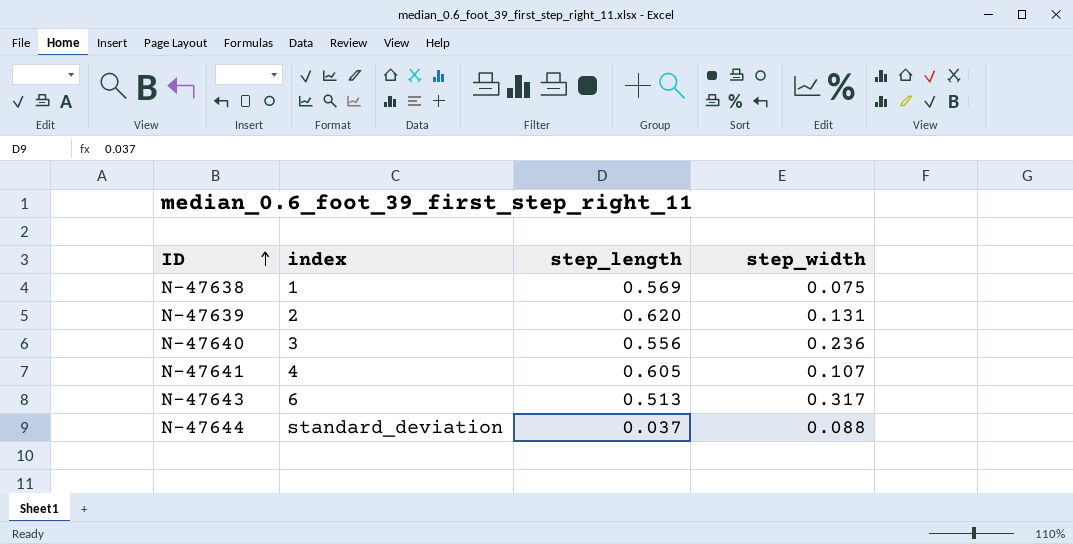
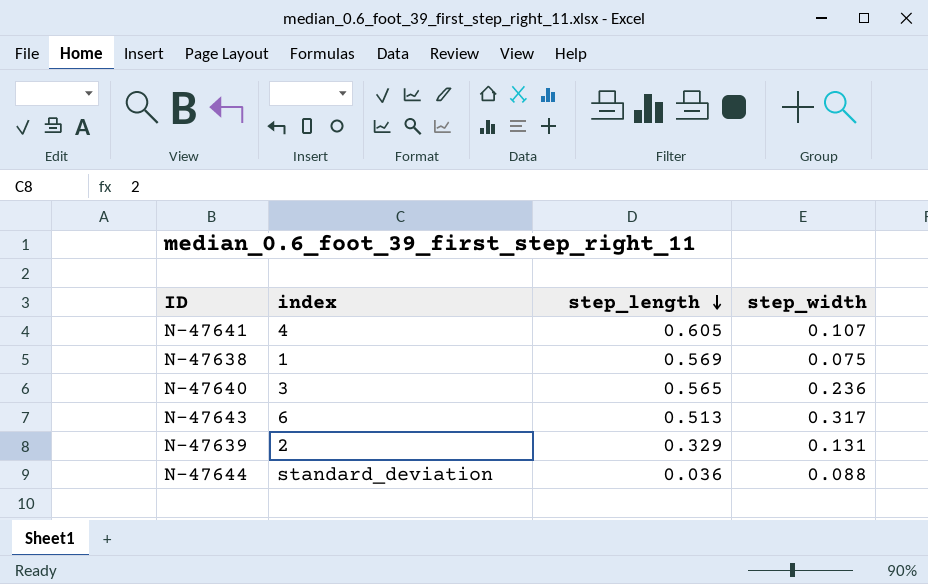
row order: ID ascending -> step_length descending
N-47640 | step_length: 0.556 -> 0.565
N-47639 | step_length: 0.620 -> 0.329
N-47644 | step_length: 0.037 -> 0.036

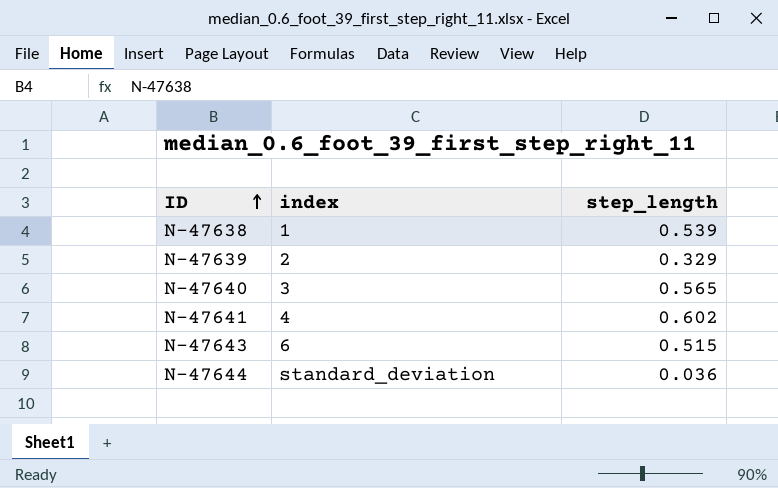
row order: step_length descending -> ID ascending
column step_width | position: 4 -> none
N-47638 | step_length: 0.569 -> 0.539
N-47641 | step_length: 0.605 -> 0.602
N-47643 | step_length: 0.513 -> 0.515

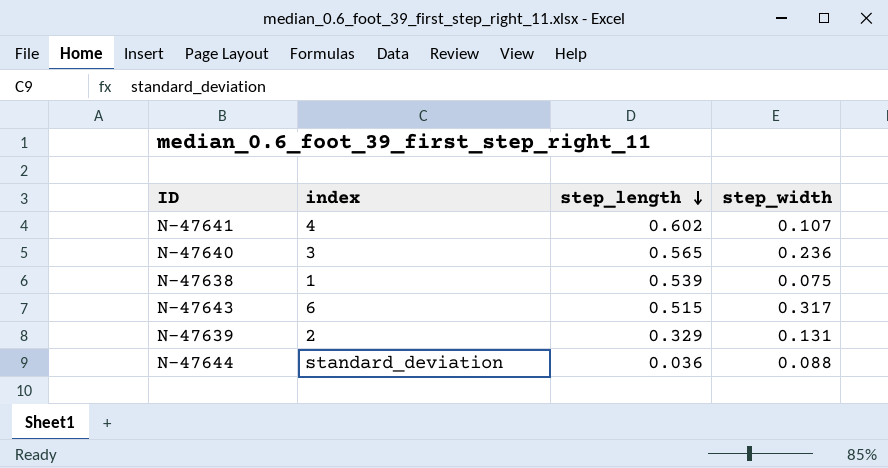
row order: ID ascending -> step_length descending
column step_width | position: none -> 4

